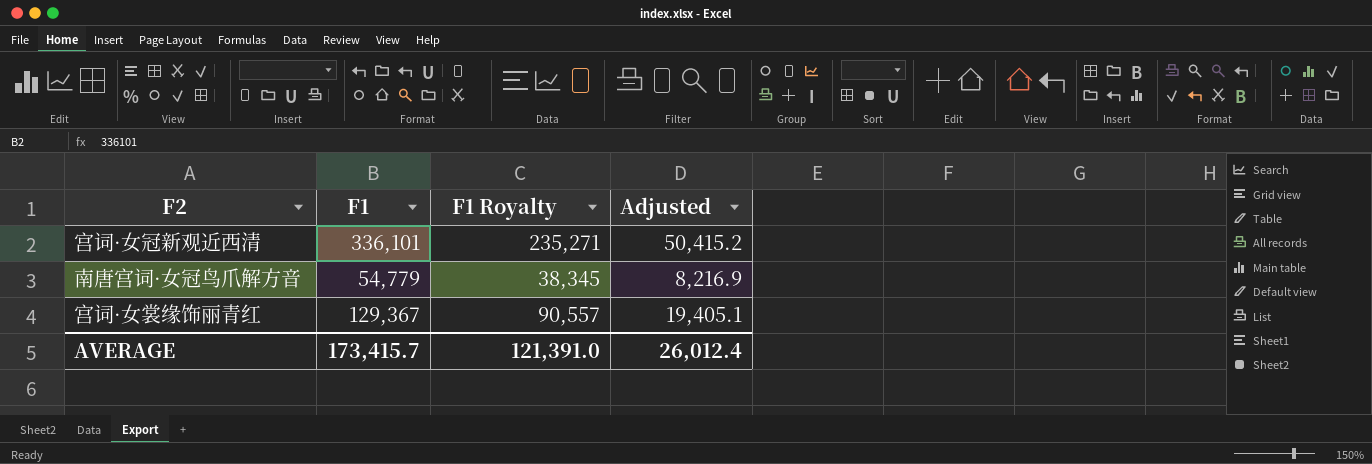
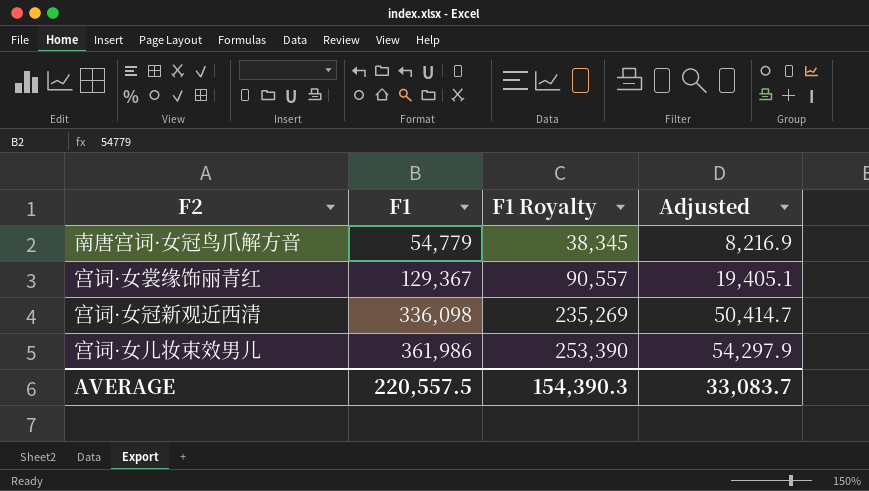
row order: none -> F1 ascending
宫词·女冠新观近西清 | F1: 336,101 -> 336,098
宫词·女冠新观近西清 | F1 Royalty: 235,271 -> 235,269
宫词·女冠新观近西清 | Adjusted: 50,415.2 -> 50,414.7
row 宫词·女儿妆束效男儿: none -> 361,986 | 253,390 | 54,297.9
AVERAGE | F1: 173,415.7 -> 220,557.5
AVERAGE | F1 Royalty: 121,391.0 -> 154,390.3
AVERAGE | Adjusted: 26,012.4 -> 33,083.7

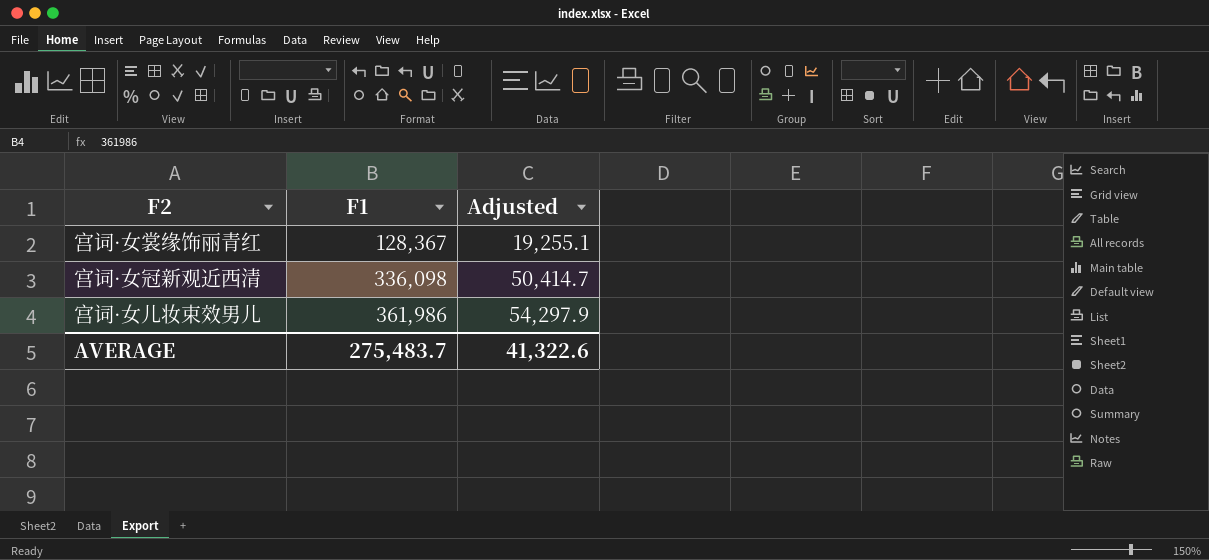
column F1 Royalty | formula: [F1] * 0.7 -> none
row 南唐宫词·女冠鸟爪解方音: 54,779 | 38,345 | 8,216.9 -> none
宫词·女裳缘饰丽青红 | F1: 129,367 -> 128,367
宫词·女裳缘饰丽青红 | Adjusted: 19,405.1 -> 19,255.1
AVERAGE | F1: 220,557.5 -> 275,483.7
AVERAGE | Adjusted: 33,083.7 -> 41,322.6

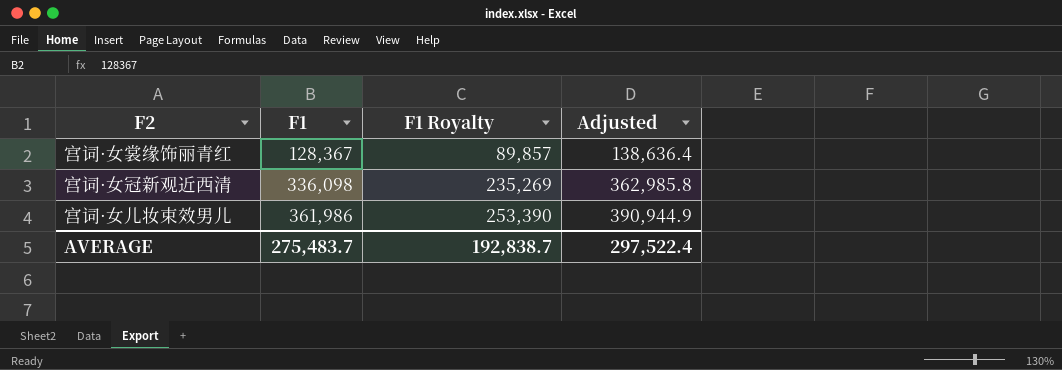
column F1 Royalty | formula: none -> [F1] * 0.7
column Adjusted | formula: [F1] * 0.15 -> [F1] * 1.08
AVERAGE | Adjusted: 41,322.6 -> 297,522.4

